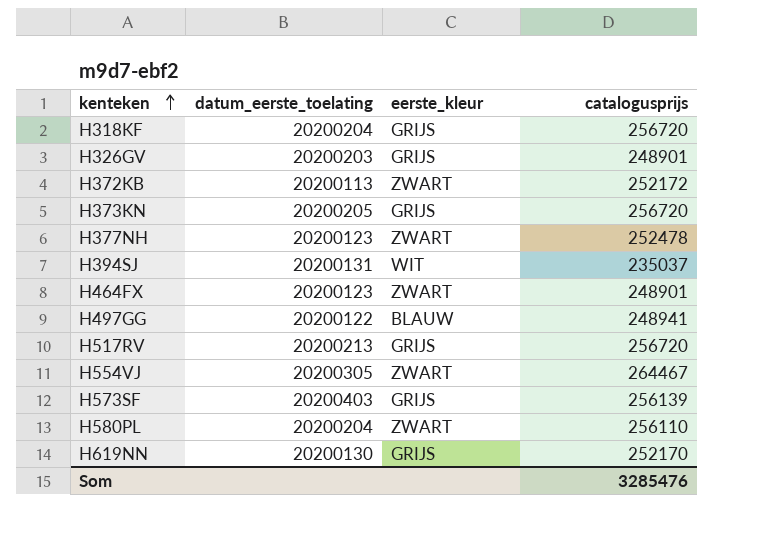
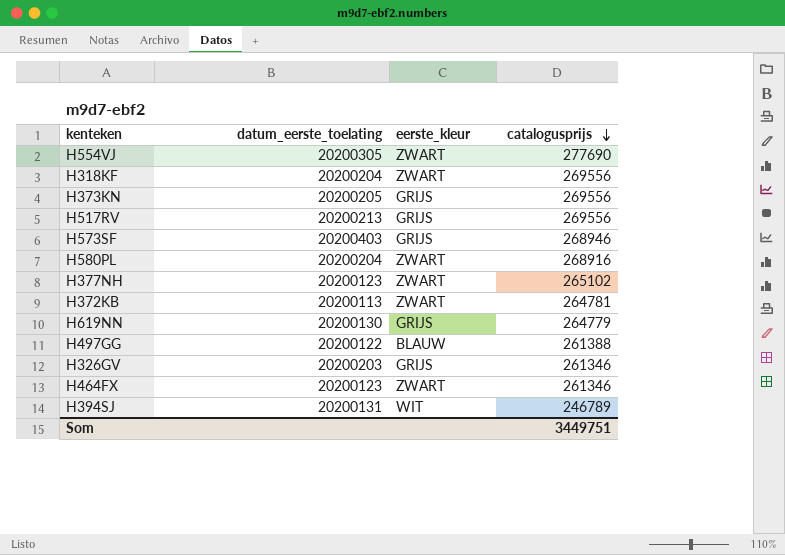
row order: kenteken ascending -> catalogusprijs descending
H554VJ | catalogusprijs: 264467 -> 277690
H318KF | eerste_kleur: GRIJS -> ZWART
H318KF | catalogusprijs: 256720 -> 269556
H373KN | catalogusprijs: 256720 -> 269556
H517RV | catalogusprijs: 256720 -> 269556
H573SF | catalogusprijs: 256139 -> 268946
H580PL | catalogusprijs: 256110 -> 268916
H377NH | catalogusprijs: 252478 -> 265102
H372KB | catalogusprijs: 252172 -> 264781
H619NN | catalogusprijs: 252170 -> 264779
H497GG | catalogusprijs: 248941 -> 261388
H326GV | catalogusprijs: 248901 -> 261346
H464FX | catalogusprijs: 248901 -> 261346
H394SJ | catalogusprijs: 235037 -> 246789
Som | catalogusprijs: 3285476 -> 3449751

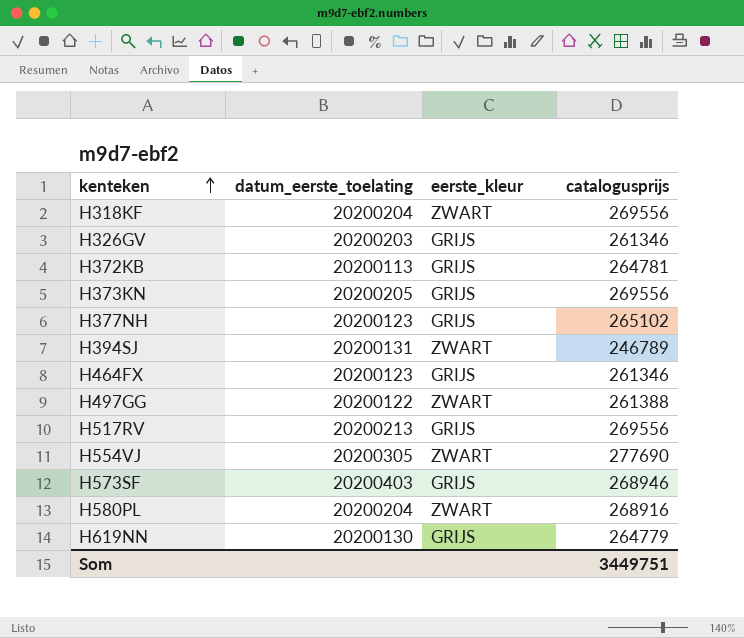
row order: catalogusprijs descending -> kenteken ascending
H372KB | eerste_kleur: ZWART -> GRIJS
H377NH | eerste_kleur: ZWART -> GRIJS
H394SJ | eerste_kleur: WIT -> ZWART
H464FX | eerste_kleur: ZWART -> GRIJS
H497GG | eerste_kleur: BLAUW -> ZWART

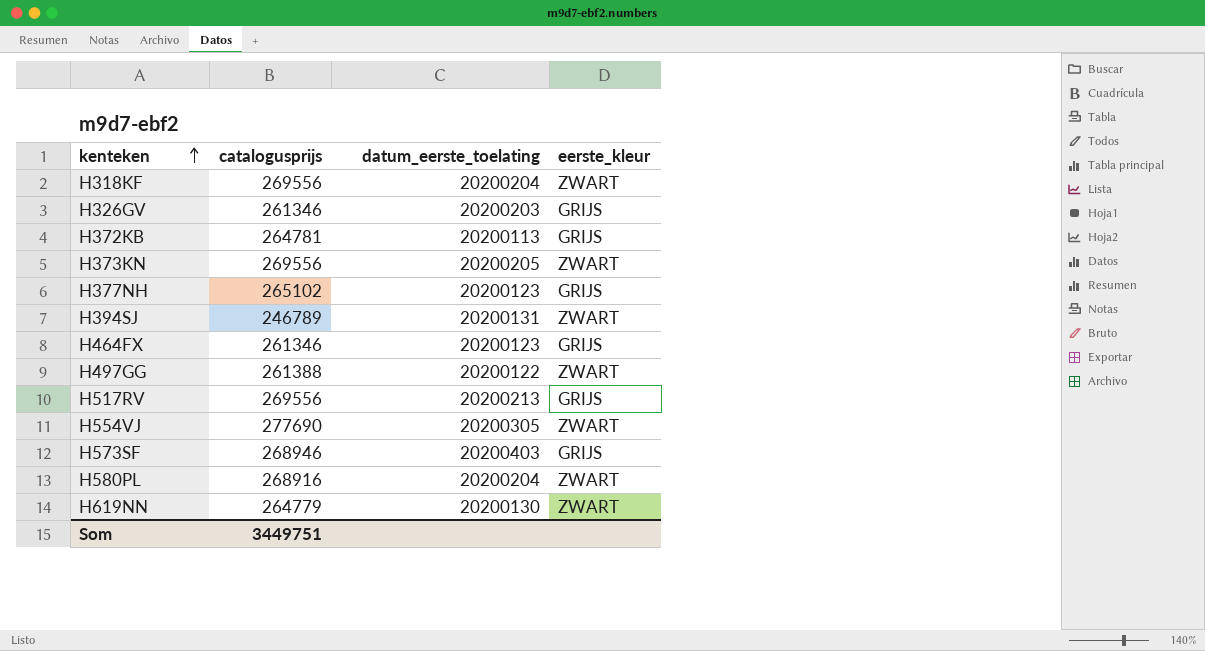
column catalogusprijs | position: 4 -> 2
H373KN | eerste_kleur: GRIJS -> ZWART
H619NN | eerste_kleur: GRIJS -> ZWART

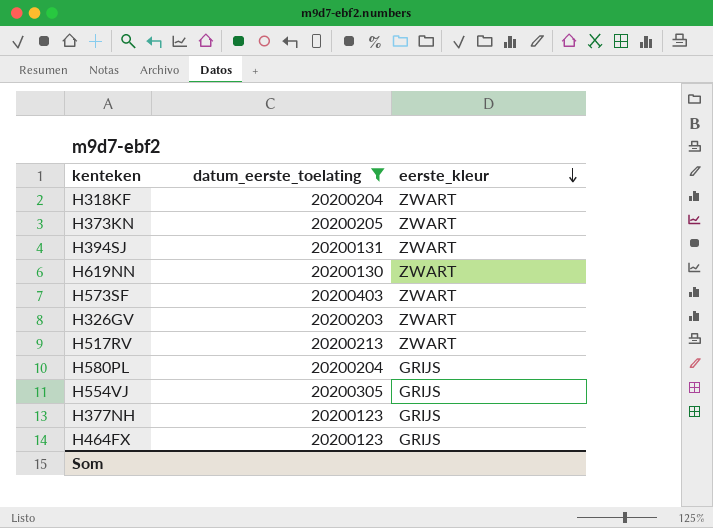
filter: none -> datum_eerste_toelating >= 20200123
row order: kenteken ascending -> eerste_kleur descending
column catalogusprijs | position: 2 -> none
H573SF | eerste_kleur: GRIJS -> ZWART
H326GV | eerste_kleur: GRIJS -> ZWART
H517RV | eerste_kleur: GRIJS -> ZWART
H580PL | eerste_kleur: ZWART -> GRIJS
H554VJ | eerste_kleur: ZWART -> GRIJS

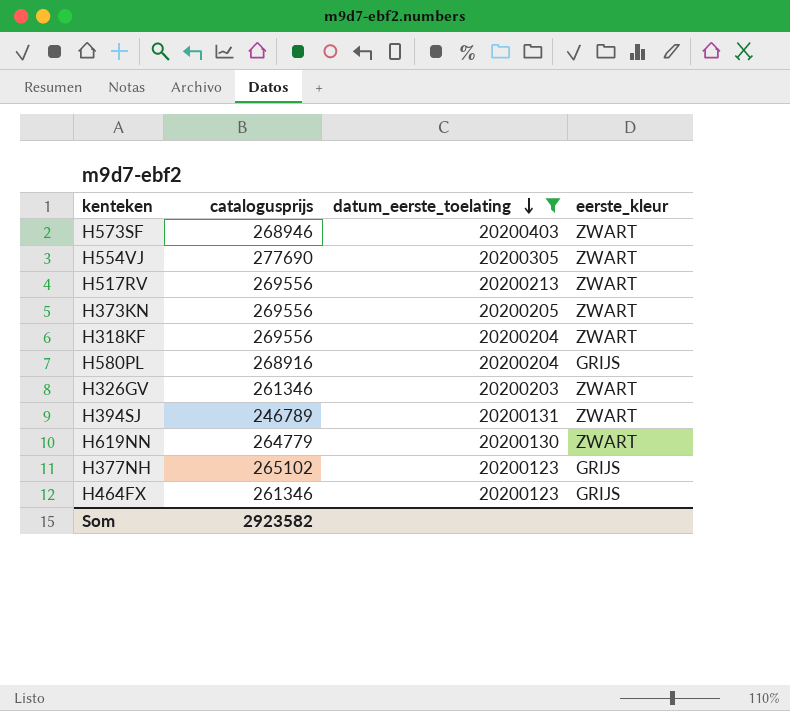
row order: eerste_kleur descending -> datum_eerste_toelating descending
column catalogusprijs | position: none -> 2
H554VJ | eerste_kleur: GRIJS -> ZWART

